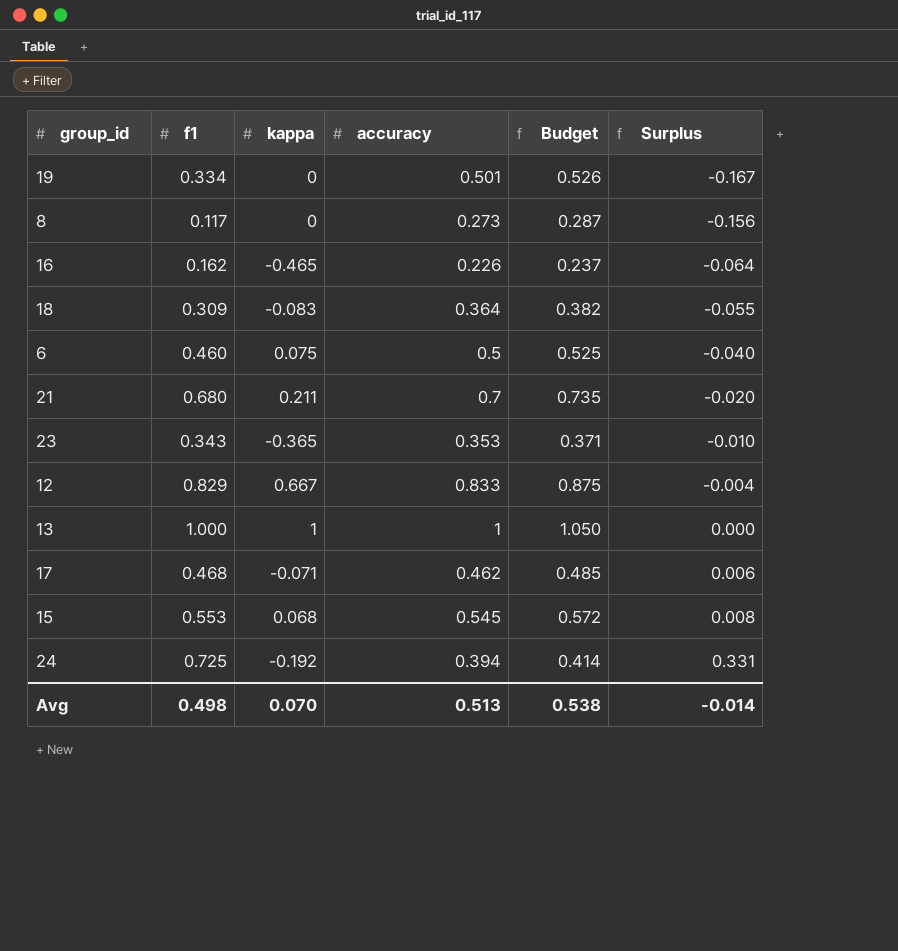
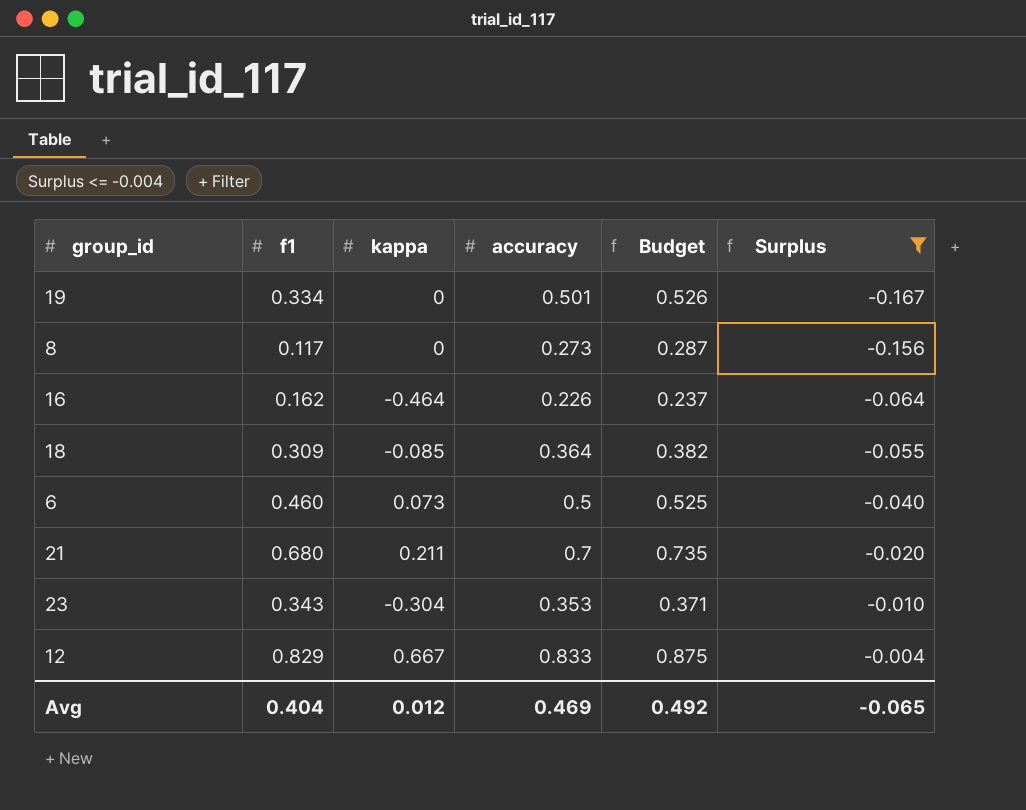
filter: none -> Surplus <= -0.004
16 | kappa: -0.465 -> -0.464
18 | kappa: -0.083 -> -0.085
6 | kappa: 0.075 -> 0.073
23 | kappa: -0.365 -> -0.304
Avg | f1: 0.498 -> 0.404
Avg | kappa: 0.070 -> 0.012
Avg | accuracy: 0.513 -> 0.469
Avg | Budget: 0.538 -> 0.492
Avg | Surplus: -0.014 -> -0.065

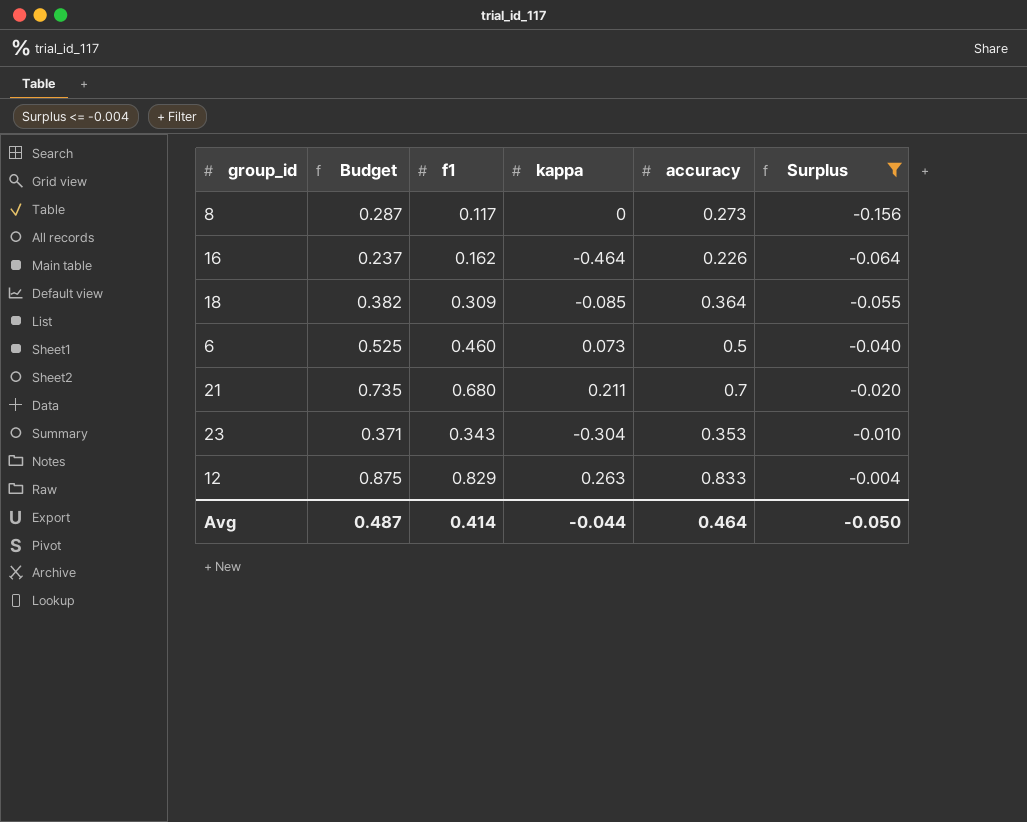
column Budget | position: 5 -> 2
row 19: 0.334 | 0 | 0.501 | 0.526 | -0.167 -> none
12 | kappa: 0.667 -> 0.263
Avg | Budget: 0.492 -> 0.487
Avg | f1: 0.404 -> 0.414
Avg | kappa: 0.012 -> -0.044
Avg | accuracy: 0.469 -> 0.464
Avg | Surplus: -0.065 -> -0.050

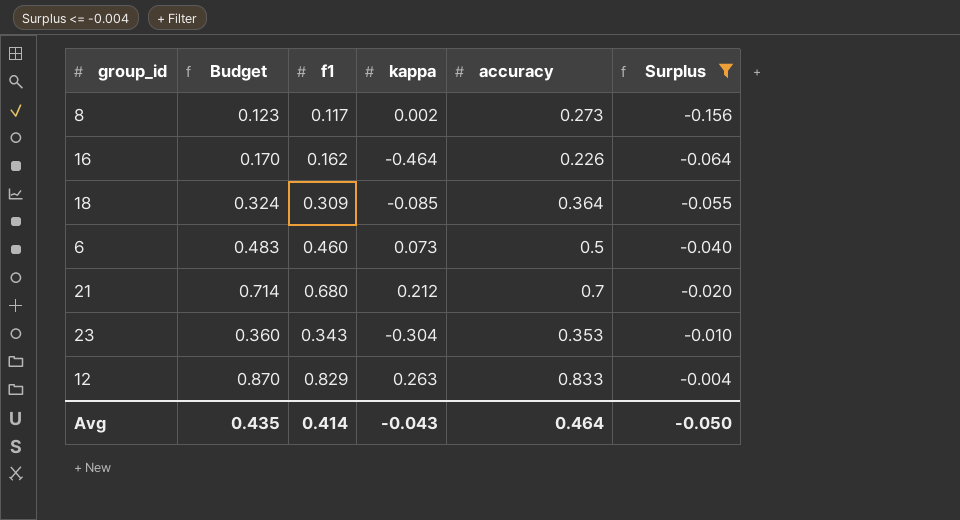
column Budget | formula: [accuracy] * 1.05 -> [f1] * 1.05
8 | kappa: 0 -> 0.002
21 | kappa: 0.211 -> 0.212
Avg | Budget: 0.487 -> 0.435
Avg | kappa: -0.044 -> -0.043

